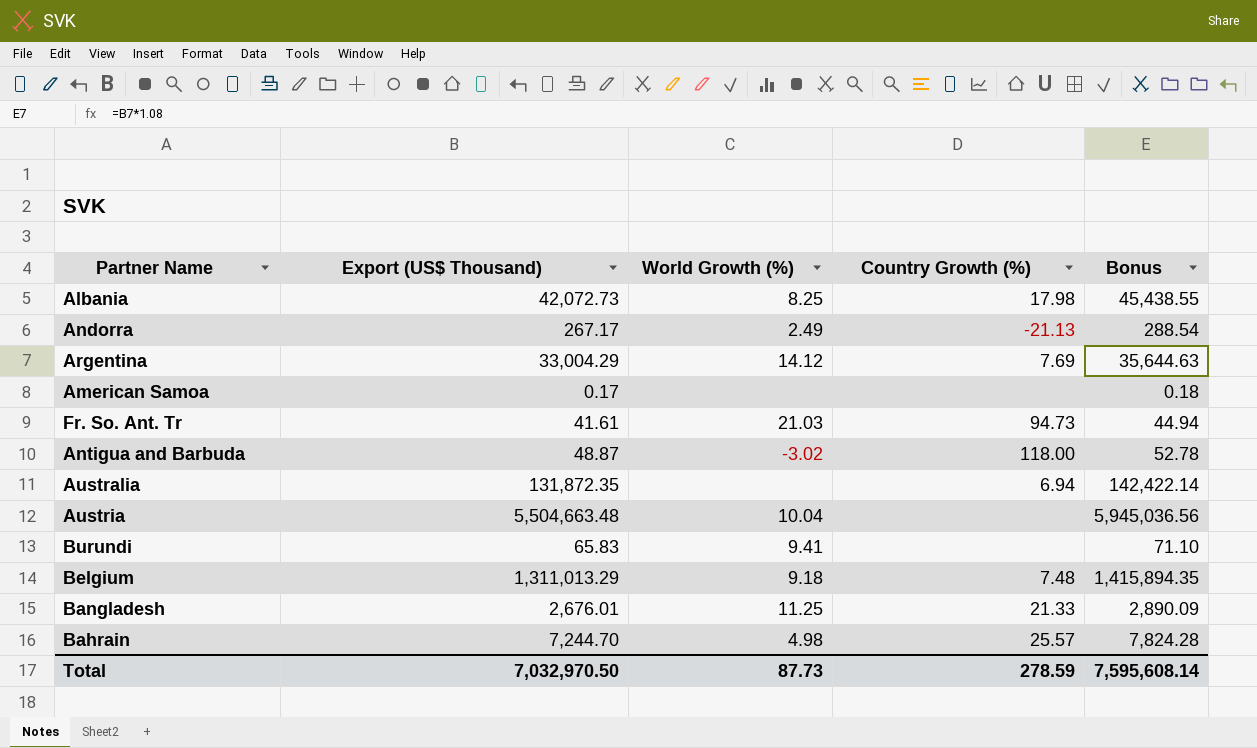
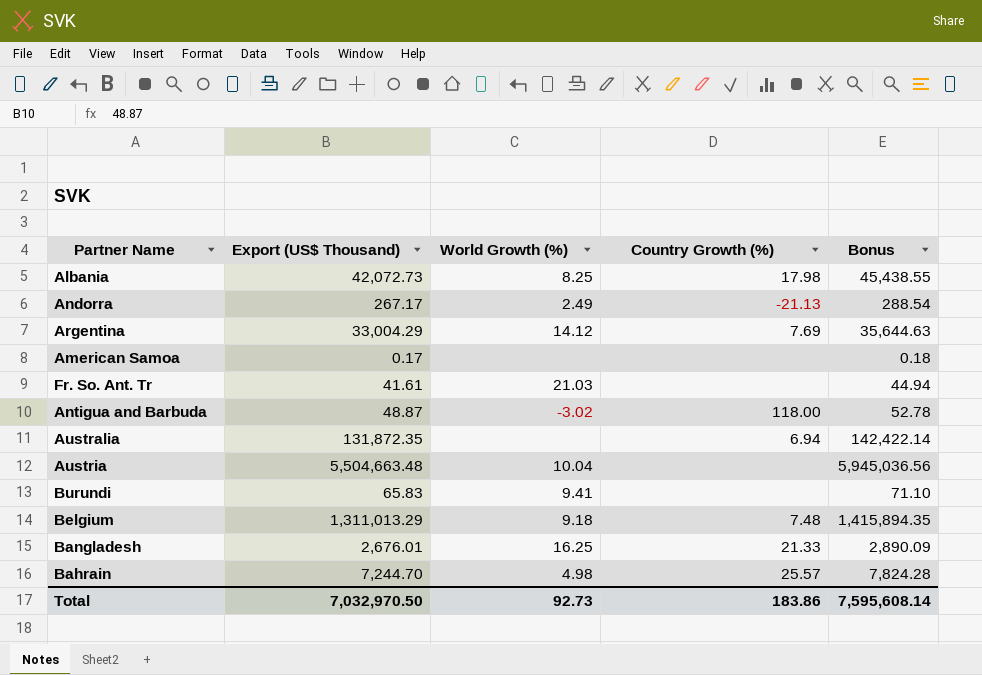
Fr. So. Ant. Tr | Country Growth (%): 94.73 -> none
Bangladesh | World Growth (%): 11.25 -> 16.25
Total | World Growth (%): 87.73 -> 92.73
Total | Country Growth (%): 278.59 -> 183.86

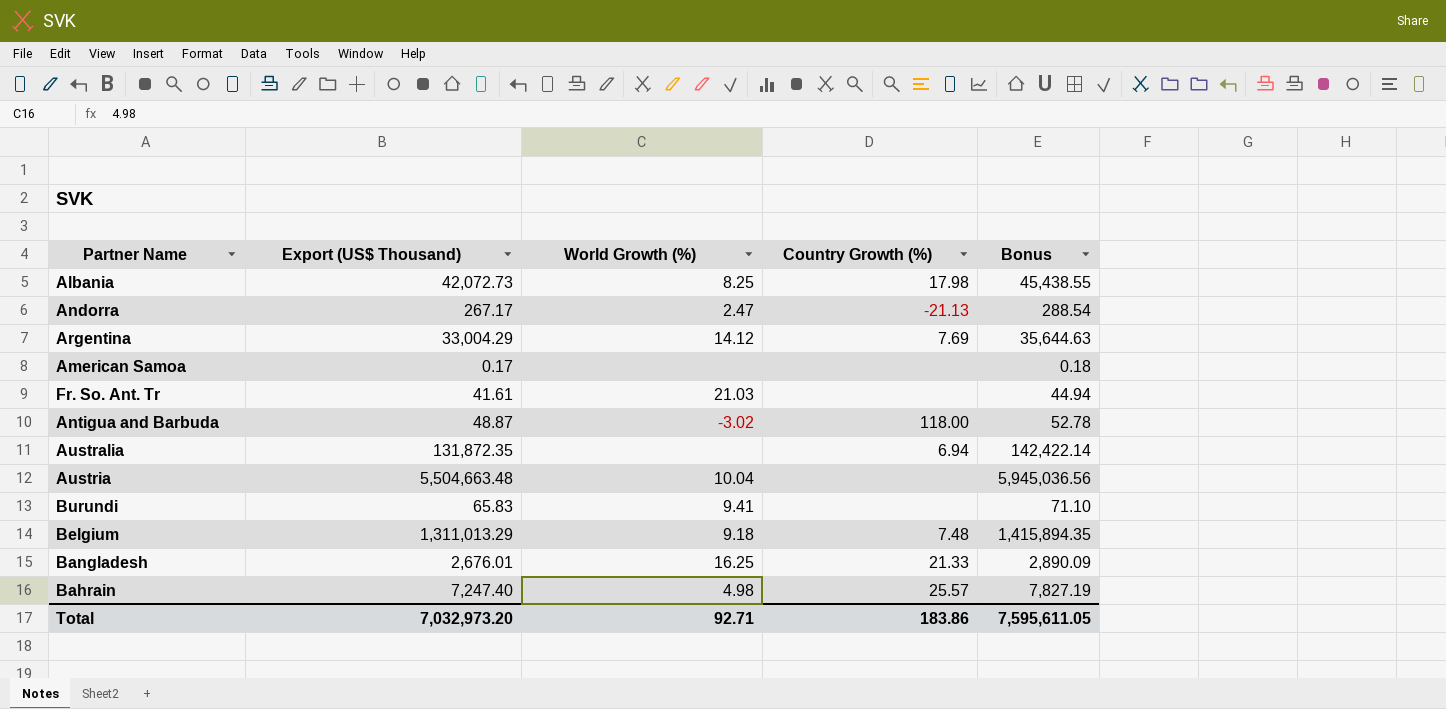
Andorra | World Growth (%): 2.49 -> 2.47
Bahrain | Export (US$ Thousand): 7,244.70 -> 7,247.40
Bahrain | Bonus: 7,824.28 -> 7,827.19
Total | Export (US$ Thousand): 7,032,970.50 -> 7,032,973.20
Total | World Growth (%): 92.73 -> 92.71
Total | Bonus: 7,595,608.14 -> 7,595,611.05

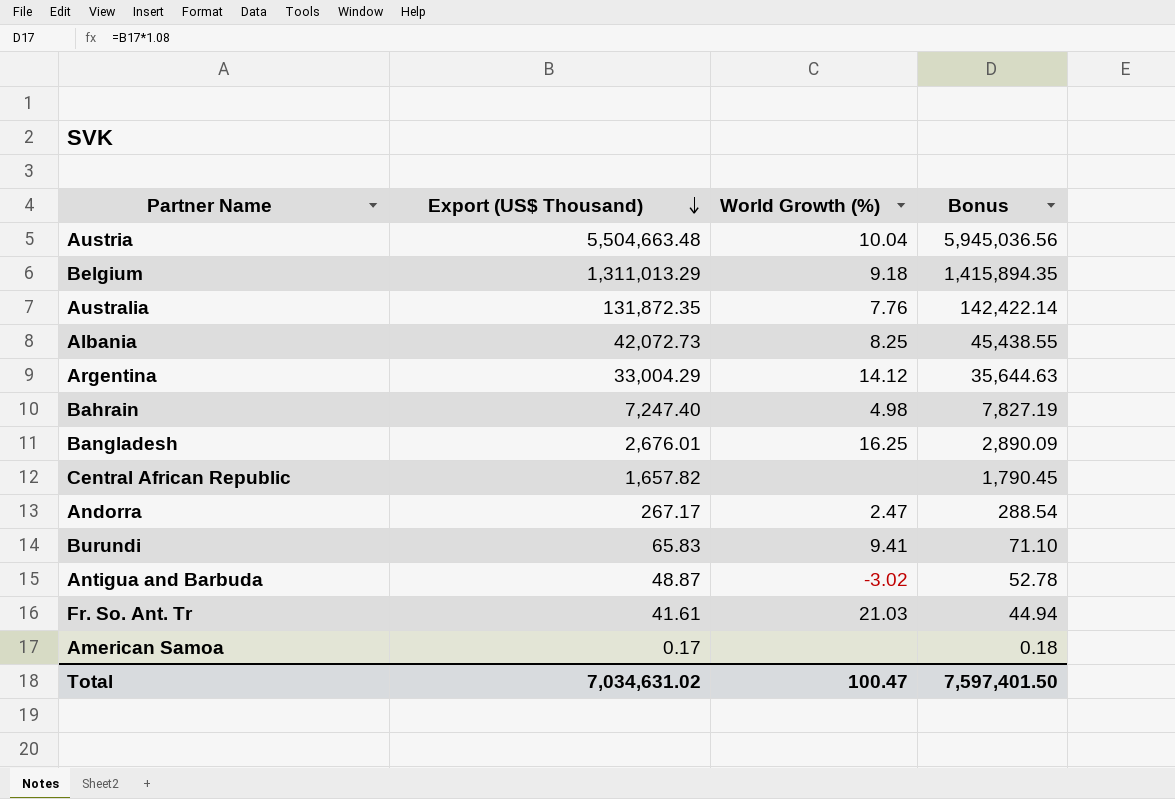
row order: none -> Export (US$ Thousand) descending
column Country Growth (%) | position: 4 -> none
Australia | World Growth (%): none -> 7.76
row Central African Republic: none -> 1,657.82 | none | 1,790.45
Total | Export (US$ Thousand): 7,032,973.20 -> 7,034,631.02
Total | World Growth (%): 92.71 -> 100.47
Total | Bonus: 7,595,611.05 -> 7,597,401.50

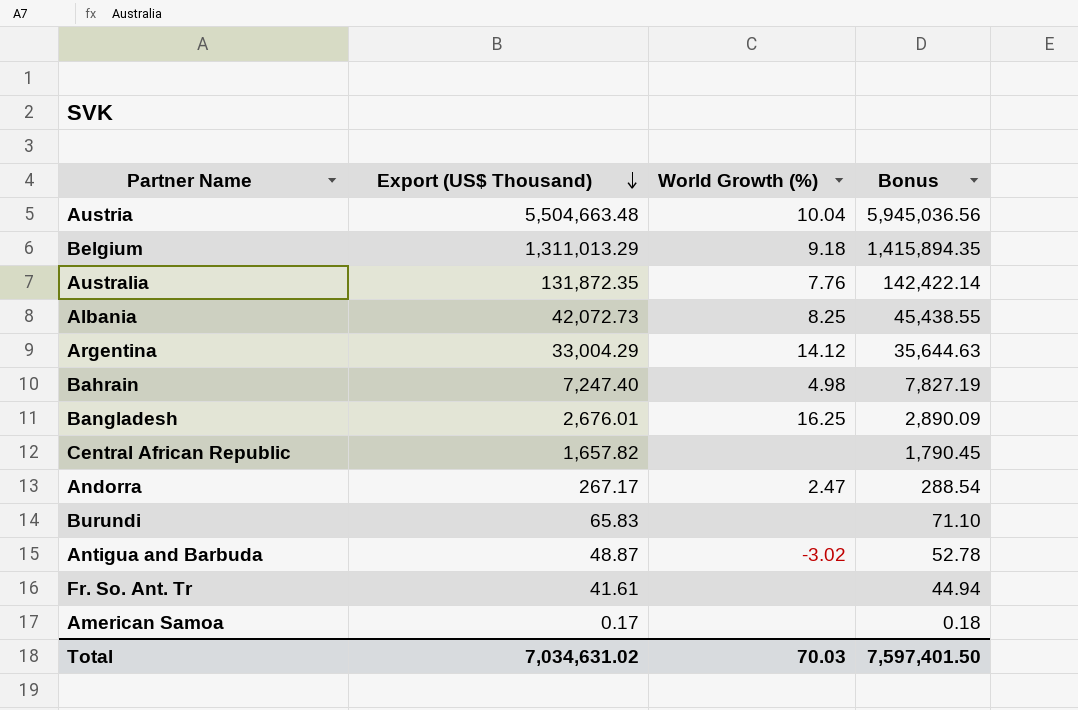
Burundi | World Growth (%): 9.41 -> none
Fr. So. Ant. Tr | World Growth (%): 21.03 -> none
Total | World Growth (%): 100.47 -> 70.03

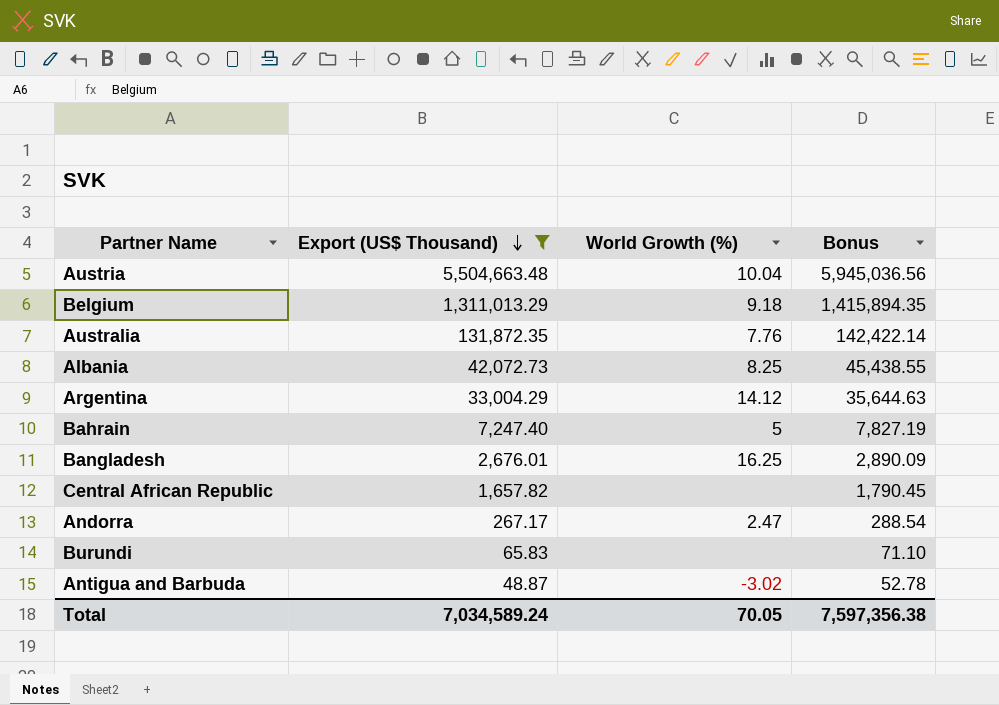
filter: none -> Export (US$ Thousand) >= 48.87
Bahrain | World Growth (%): 4.98 -> 5
Total | Export (US$ Thousand): 7,034,631.02 -> 7,034,589.24
Total | World Growth (%): 70.03 -> 70.05
Total | Bonus: 7,597,401.50 -> 7,597,356.38

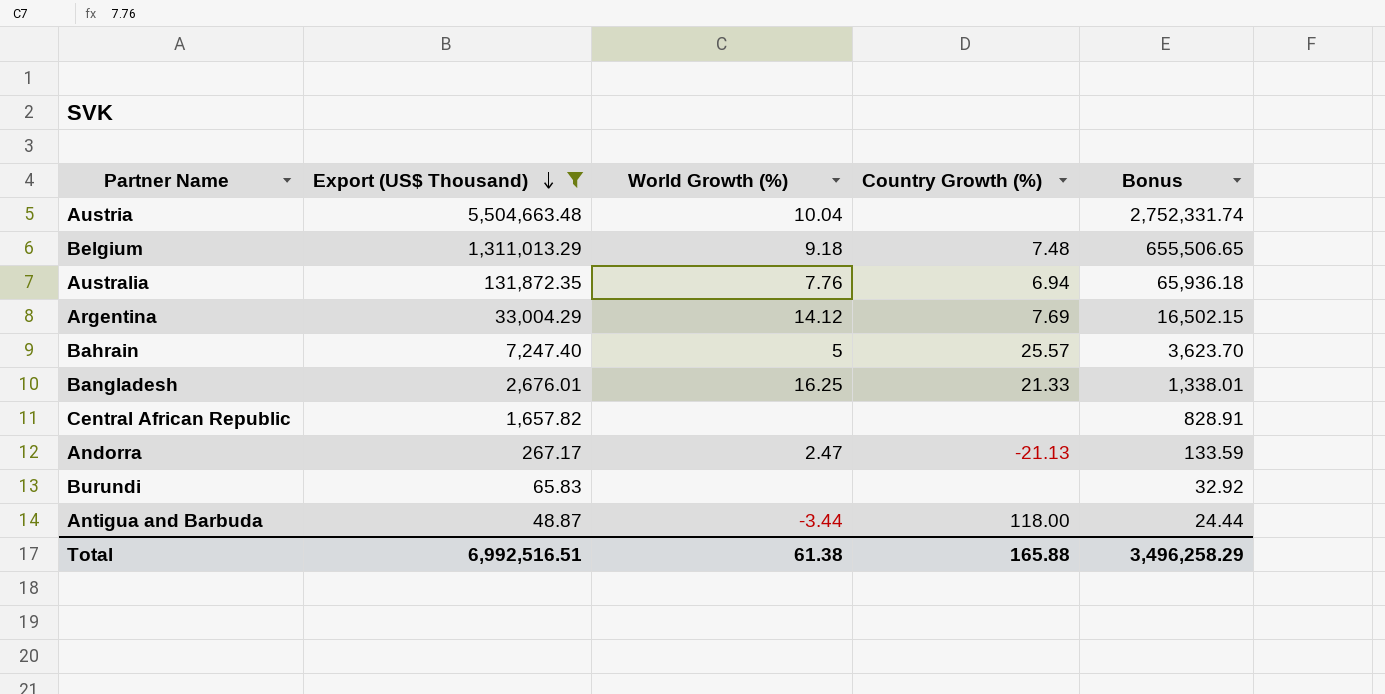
column Country Growth (%) | position: none -> 4
column Bonus | formula: [Export (US$ Thousand)] * 1.08 -> [Export (US$ Thousand)] * 0.5
row Albania: 42,072.73 | 8.25 | 45,438.55 -> none
Antigua and Barbuda | World Growth (%): -3.02 -> -3.44
Total | Export (US$ Thousand): 7,034,589.24 -> 6,992,516.51
Total | World Growth (%): 70.05 -> 61.38
Total | Bonus: 7,597,356.38 -> 3,496,258.29

